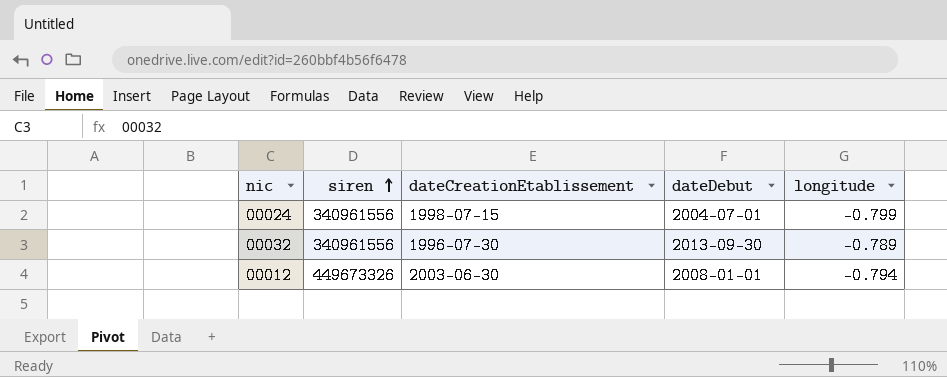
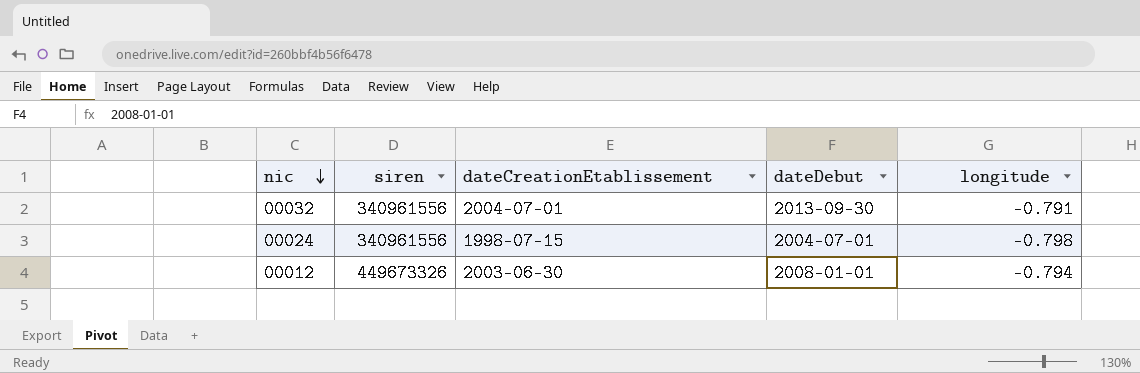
row order: siren ascending -> nic descending
00032 | dateCreationEtablissement: 1996-07-30 -> 2004-07-01
00032 | longitude: -0.789 -> -0.791
00024 | longitude: -0.799 -> -0.798

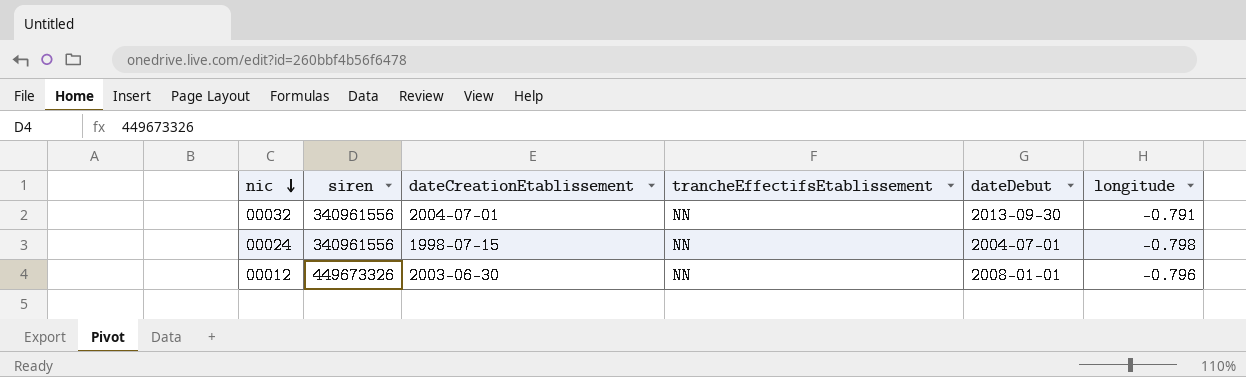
column trancheEffectifsEtablissement | position: none -> 4
00012 | longitude: -0.794 -> -0.796

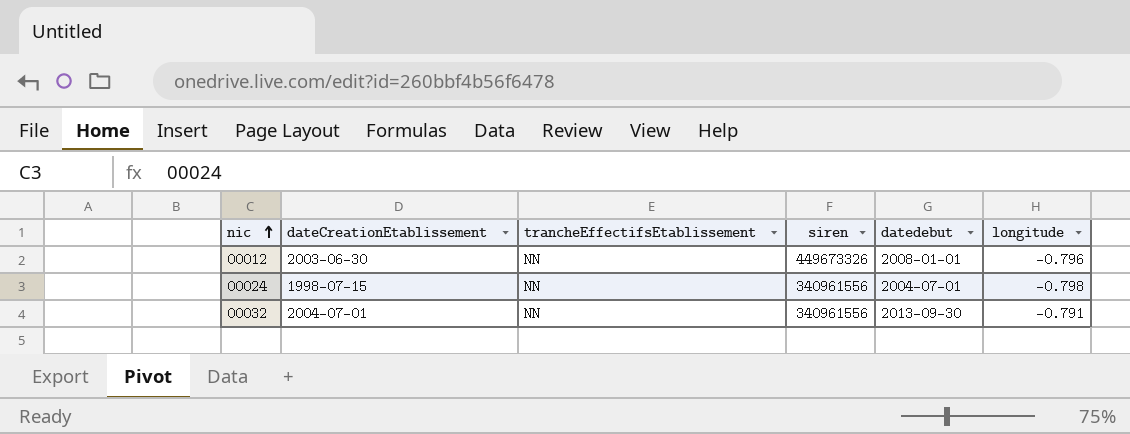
row order: nic descending -> nic ascending
column siren | position: 2 -> 4
column name: dateDebut -> datedebut

